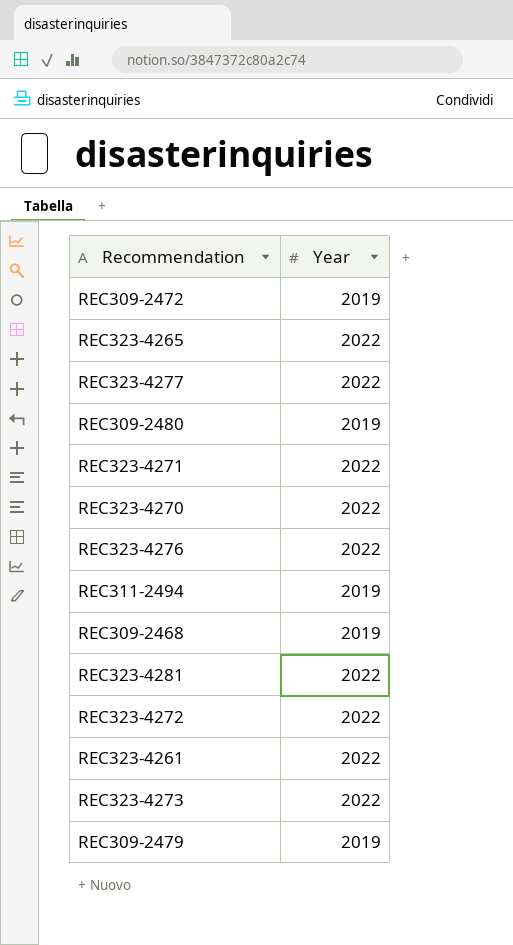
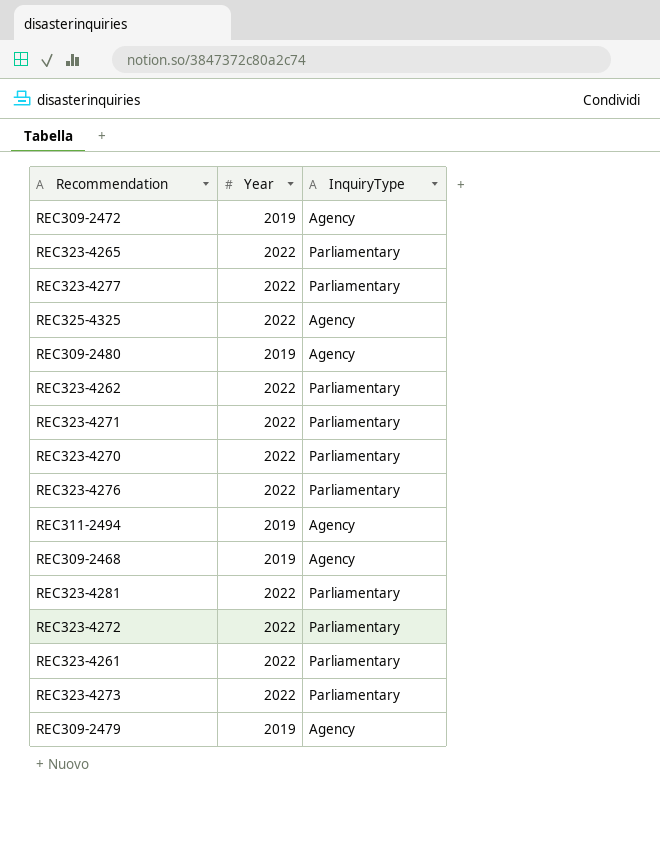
column InquiryType | position: none -> 3
row REC325-4325: none -> 2022 | Agency
row REC323-4262: none -> 2022 | Parliamentary

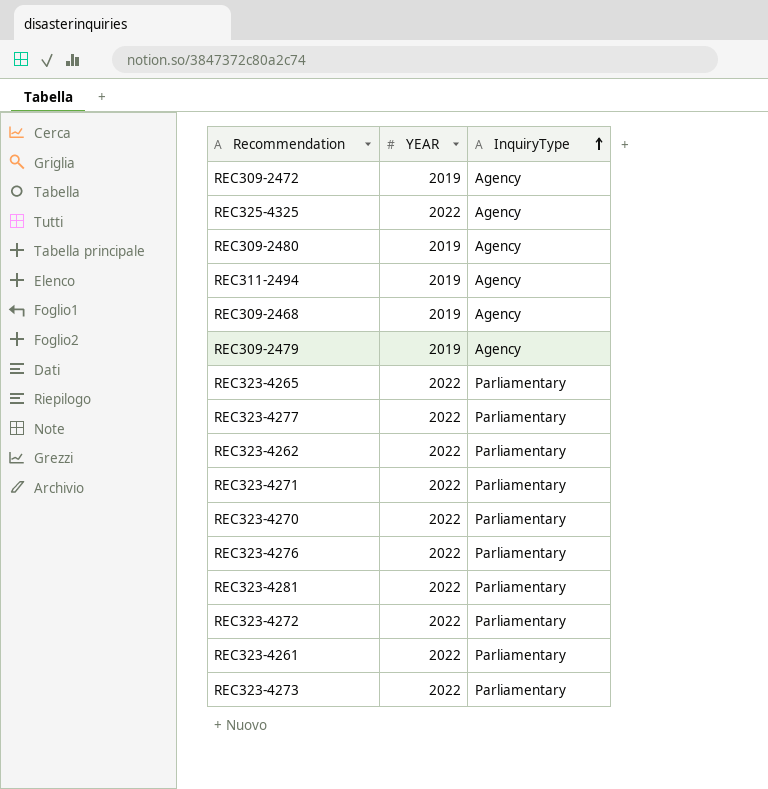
row order: none -> InquiryType ascending
column name: Year -> YEAR

